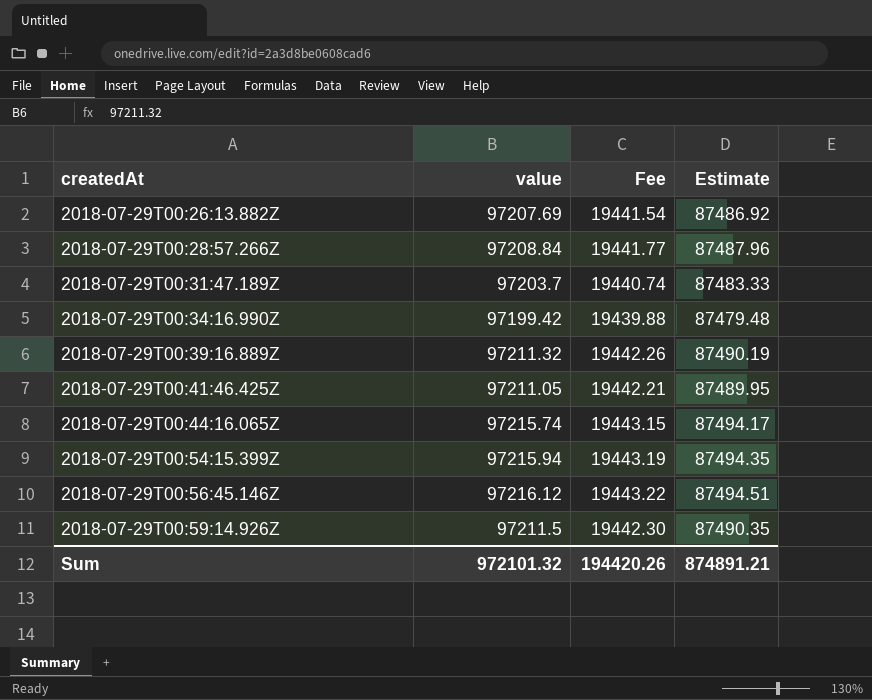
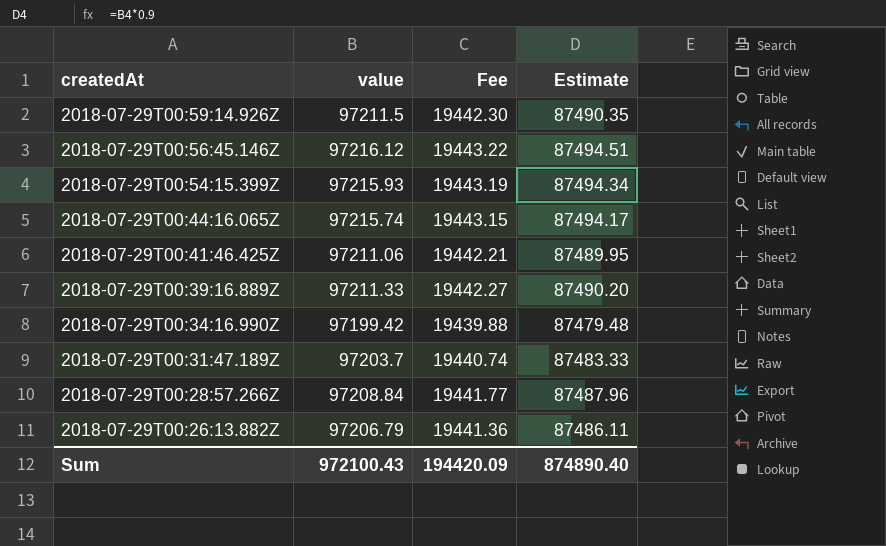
row order: createdAt ascending -> createdAt descending
2018-07-29T00:54:15.399Z | value: 97215.94 -> 97215.93
2018-07-29T00:54:15.399Z | Estimate: 87494.35 -> 87494.34
2018-07-29T00:41:46.425Z | value: 97211.05 -> 97211.06
2018-07-29T00:39:16.889Z | value: 97211.32 -> 97211.33
2018-07-29T00:39:16.889Z | Fee: 19442.26 -> 19442.27
2018-07-29T00:39:16.889Z | Estimate: 87490.19 -> 87490.20
2018-07-29T00:26:13.882Z | value: 97207.69 -> 97206.79
2018-07-29T00:26:13.882Z | Fee: 19441.54 -> 19441.36
2018-07-29T00:26:13.882Z | Estimate: 87486.92 -> 87486.11
Sum | value: 972101.32 -> 972100.43
Sum | Fee: 194420.26 -> 194420.09
Sum | Estimate: 874891.21 -> 874890.40

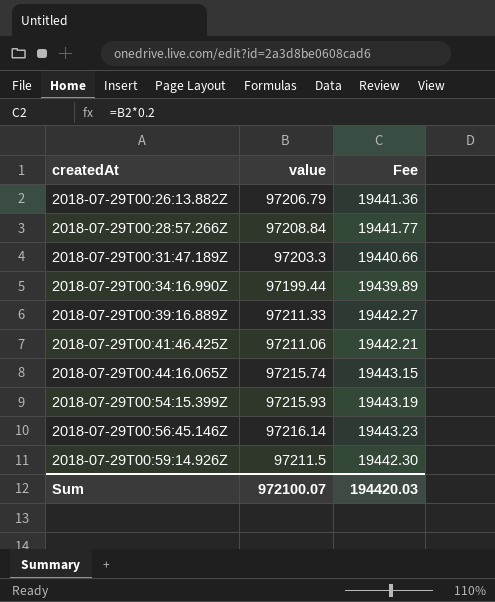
row order: createdAt descending -> createdAt ascending
column Estimate | formula: [value] * 0.9 -> none
2018-07-29T00:31:47.189Z | value: 97203.7 -> 97203.3
2018-07-29T00:31:47.189Z | Fee: 19440.74 -> 19440.66
2018-07-29T00:34:16.990Z | value: 97199.42 -> 97199.44
2018-07-29T00:34:16.990Z | Fee: 19439.88 -> 19439.89
2018-07-29T00:56:45.146Z | value: 97216.12 -> 97216.14
2018-07-29T00:56:45.146Z | Fee: 19443.22 -> 19443.23
Sum | value: 972100.43 -> 972100.07
Sum | Fee: 194420.09 -> 194420.03

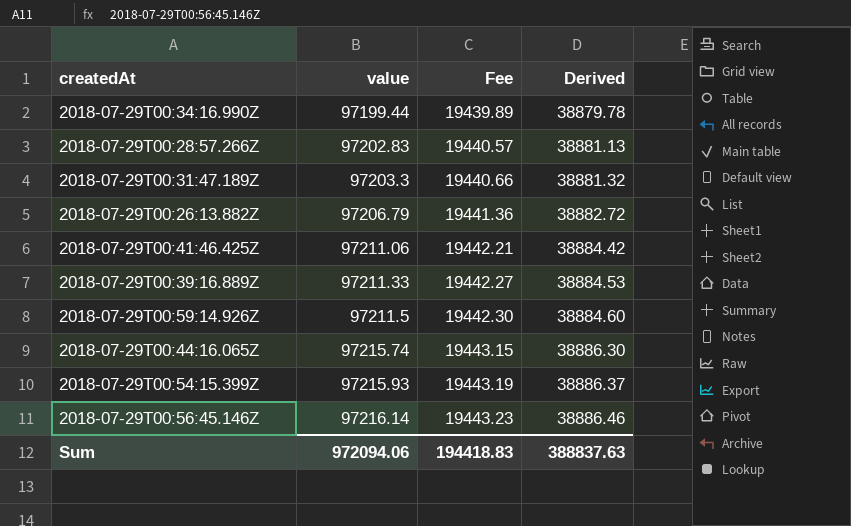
row order: createdAt ascending -> value ascending
column Derived | formula: none -> [value] * 0.4
2018-07-29T00:28:57.266Z | value: 97208.84 -> 97202.83
2018-07-29T00:28:57.266Z | Fee: 19441.77 -> 19440.57
Sum | value: 972100.07 -> 972094.06
Sum | Fee: 194420.03 -> 194418.83

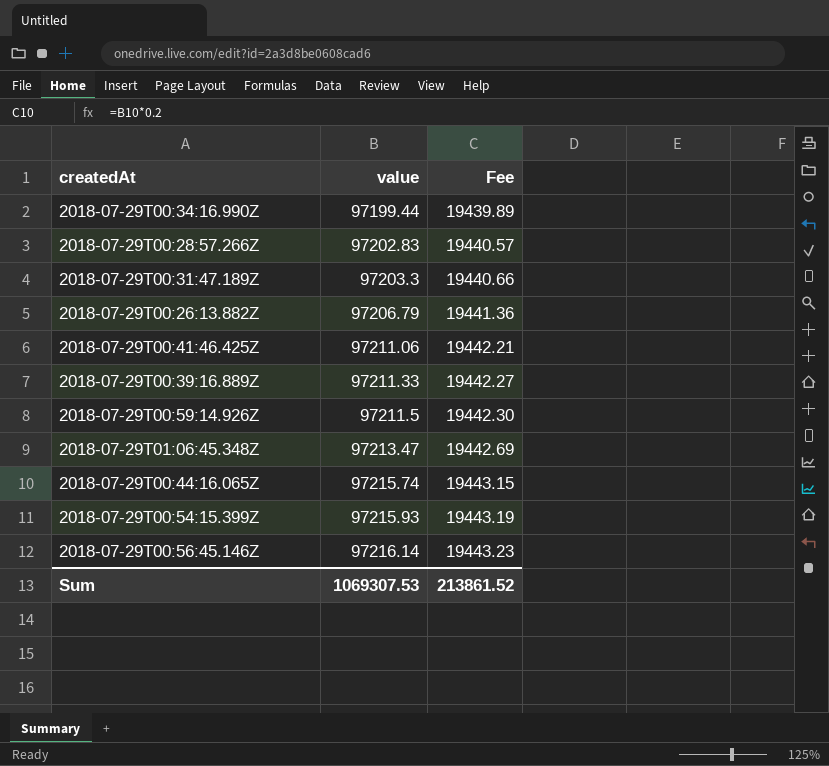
column Derived | formula: [value] * 0.4 -> none
row 2018-07-29T01:06:45.348Z: none -> 97213.47 | 19442.69
Sum | value: 972094.06 -> 1069307.53
Sum | Fee: 194418.83 -> 213861.52

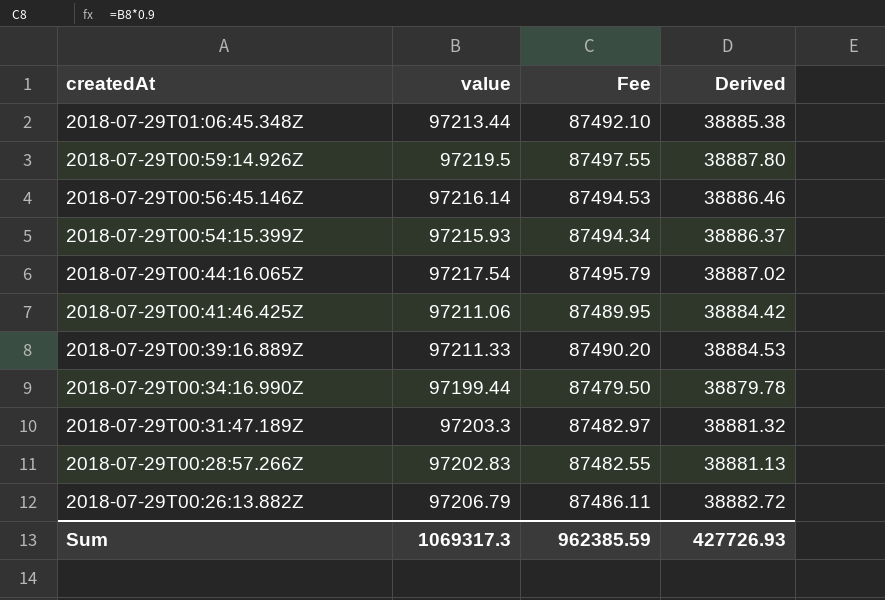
row order: value ascending -> createdAt descending
column Fee | formula: [value] * 0.2 -> [value] * 0.9
column Derived | formula: none -> [value] * 0.4
2018-07-29T01:06:45.348Z | value: 97213.47 -> 97213.44
2018-07-29T00:59:14.926Z | value: 97211.5 -> 97219.5
2018-07-29T00:44:16.065Z | value: 97215.74 -> 97217.54
Sum | value: 1069307.53 -> 1069317.3
Sum | Fee: 213861.52 -> 962385.59

